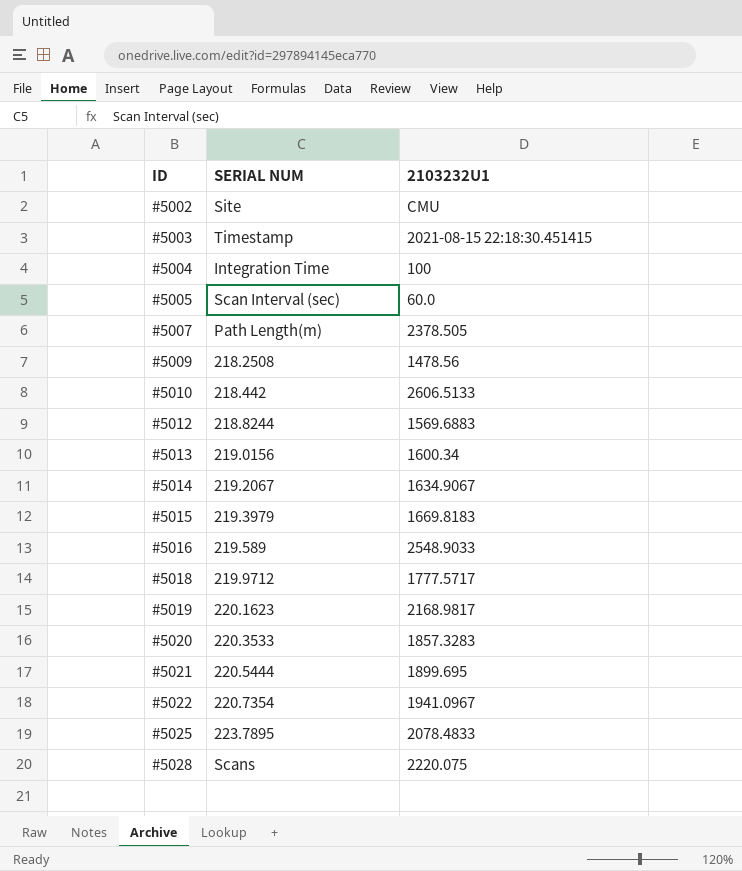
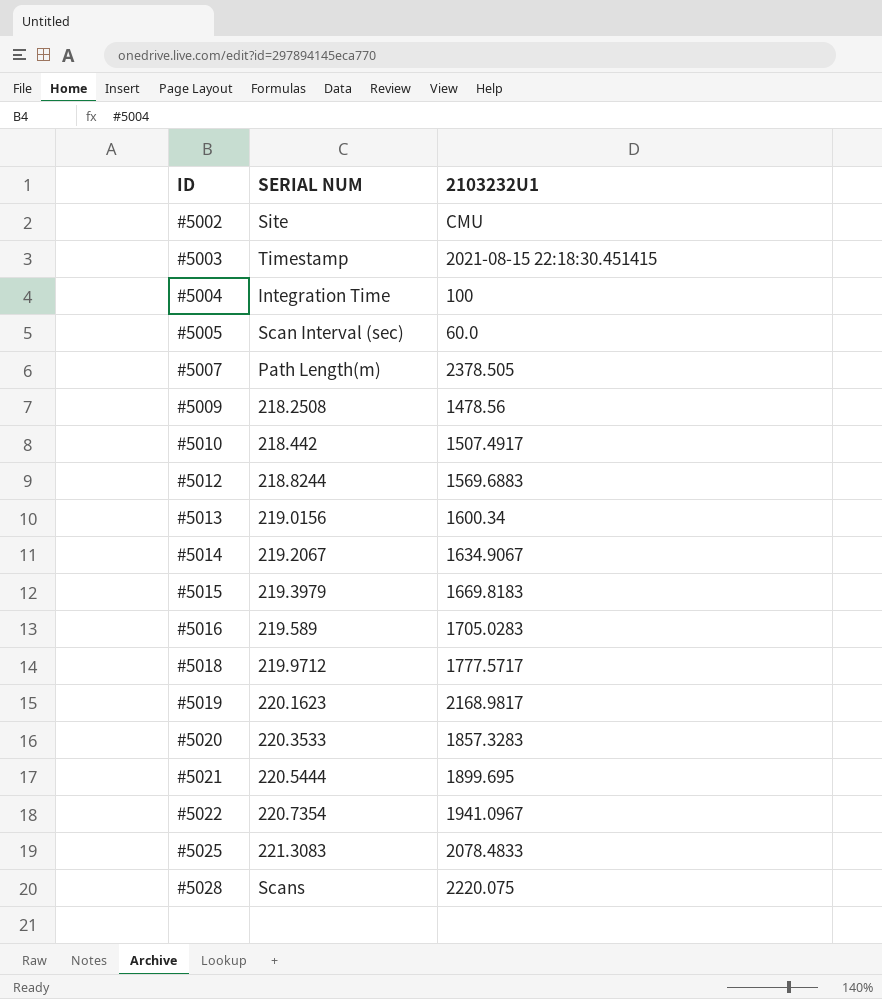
#5010 | 2103232U1: 2606.5133 -> 1507.4917
#5016 | 2103232U1: 2548.9033 -> 1705.0283
#5025 | SERIAL NUM: 223.7895 -> 221.3083

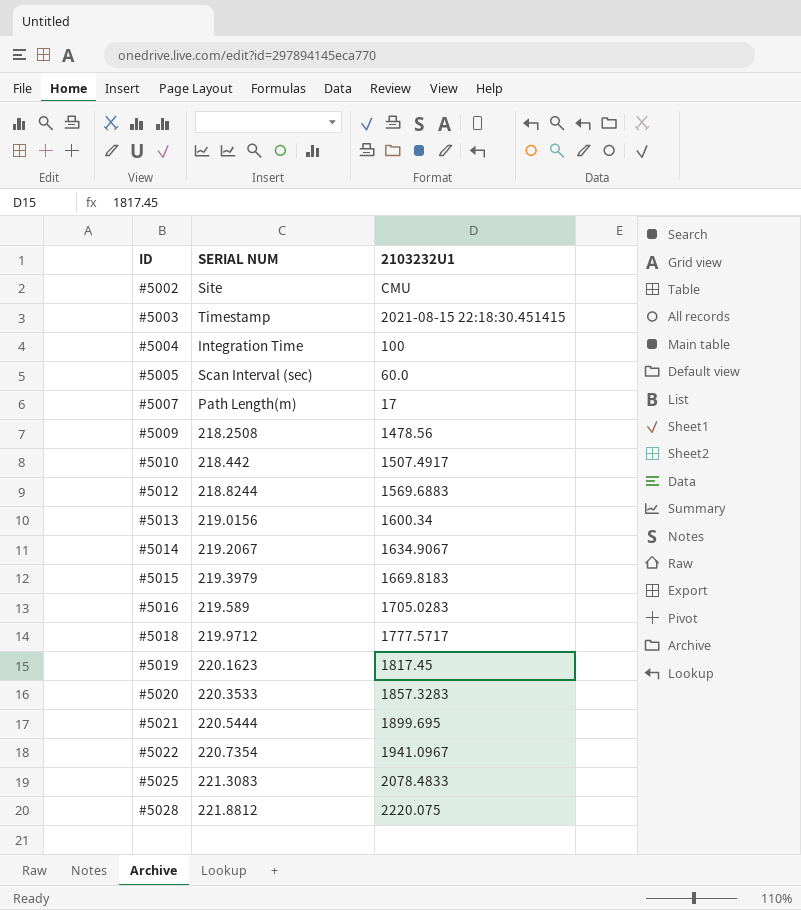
#5007 | 2103232U1: 2378.505 -> 17
#5019 | 2103232U1: 2168.9817 -> 1817.45
#5028 | SERIAL NUM: Scans -> 221.8812

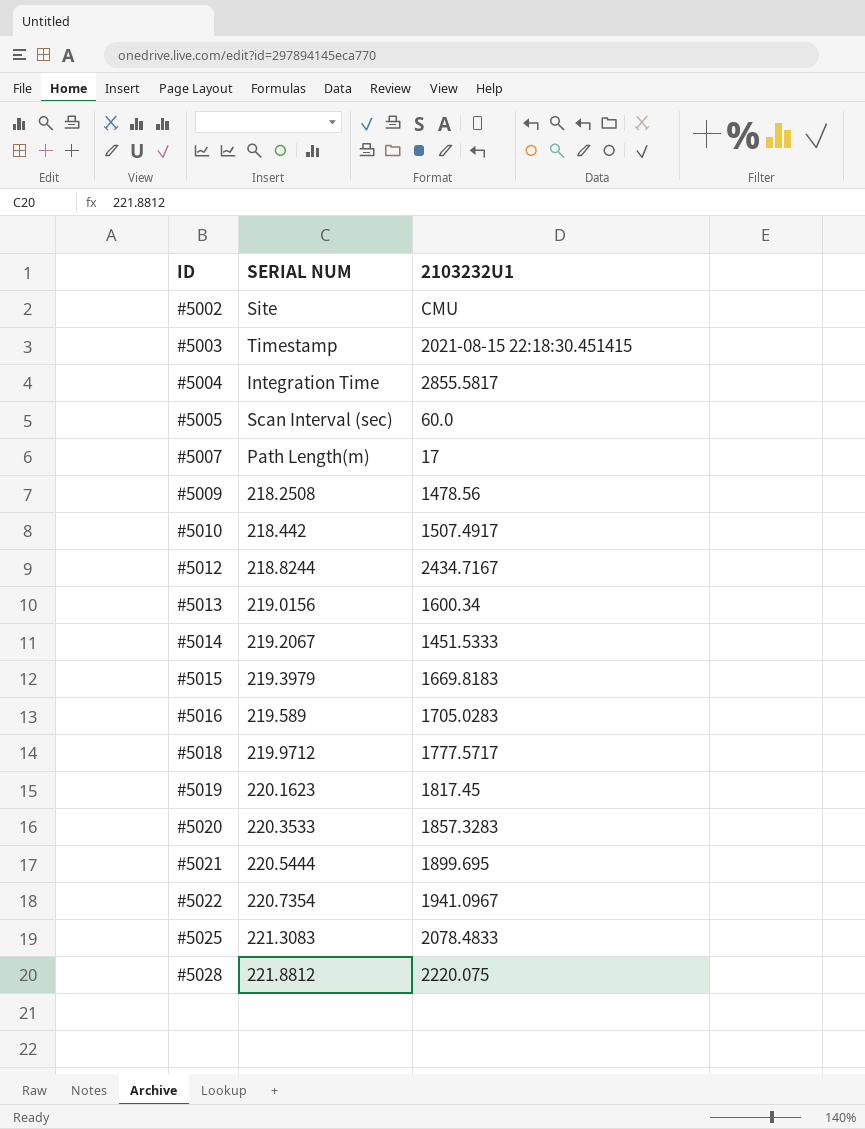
#5004 | 2103232U1: 100 -> 2855.5817
#5012 | 2103232U1: 1569.6883 -> 2434.7167
#5014 | 2103232U1: 1634.9067 -> 1451.5333

